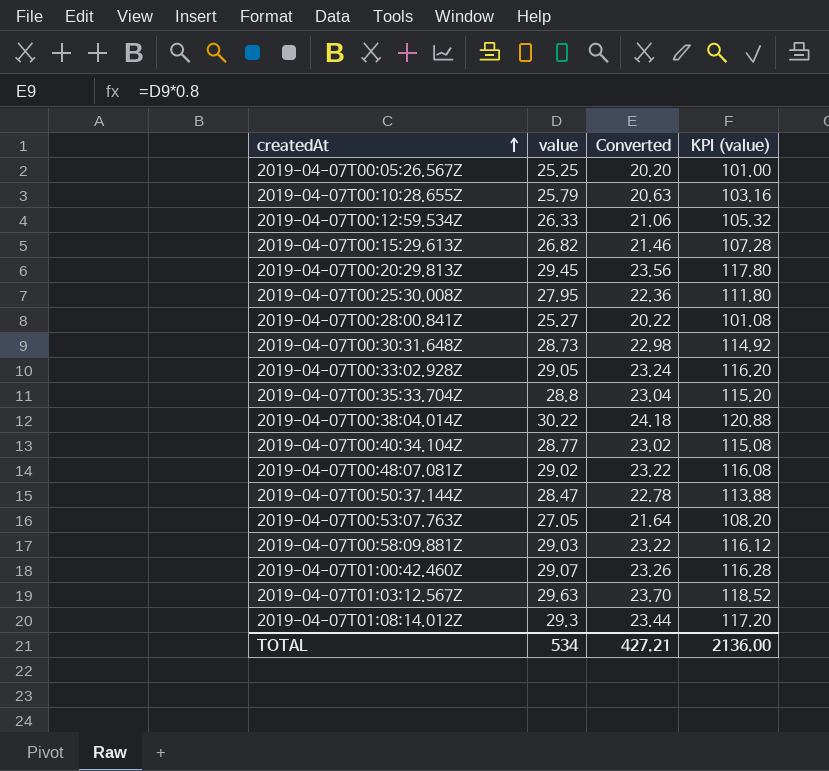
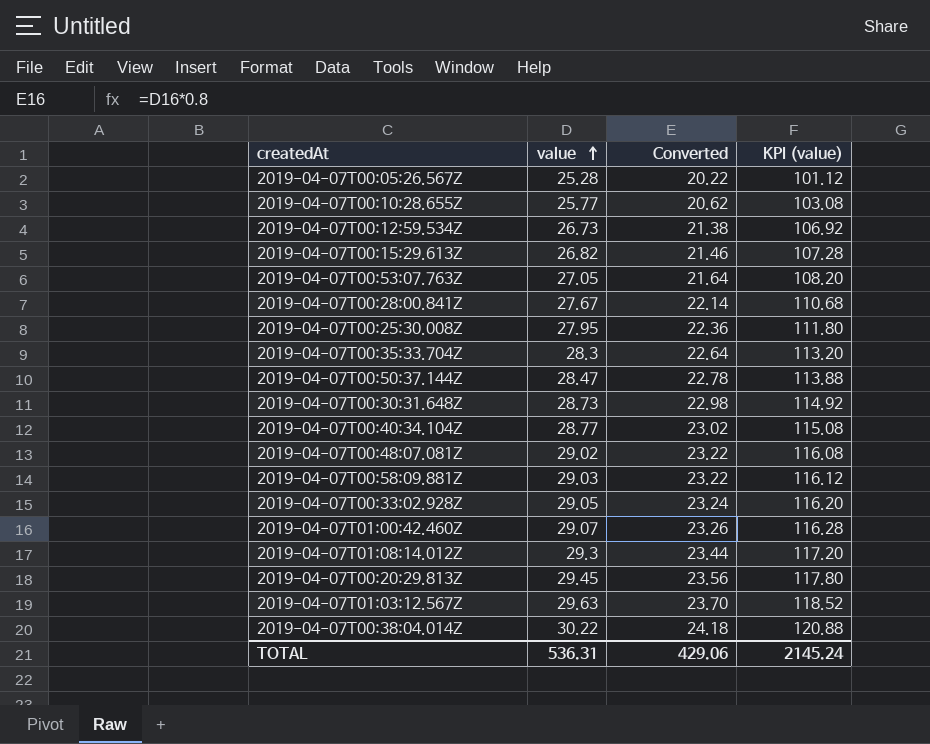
row order: createdAt ascending -> value ascending
2019-04-07T00:05:26.567Z | value: 25.25 -> 25.28
2019-04-07T00:05:26.567Z | Converted: 20.20 -> 20.22
2019-04-07T00:05:26.567Z | KPI (value): 101.00 -> 101.12
2019-04-07T00:10:28.655Z | value: 25.79 -> 25.77
2019-04-07T00:10:28.655Z | Converted: 20.63 -> 20.62
2019-04-07T00:10:28.655Z | KPI (value): 103.16 -> 103.08
2019-04-07T00:12:59.534Z | value: 26.33 -> 26.73
2019-04-07T00:12:59.534Z | Converted: 21.06 -> 21.38
2019-04-07T00:12:59.534Z | KPI (value): 105.32 -> 106.92
2019-04-07T00:28:00.841Z | value: 25.27 -> 27.67
2019-04-07T00:28:00.841Z | Converted: 20.22 -> 22.14
2019-04-07T00:28:00.841Z | KPI (value): 101.08 -> 110.68
2019-04-07T00:35:33.704Z | value: 28.8 -> 28.3
2019-04-07T00:35:33.704Z | Converted: 23.04 -> 22.64
2019-04-07T00:35:33.704Z | KPI (value): 115.20 -> 113.20
TOTAL | value: 534 -> 536.31
TOTAL | Converted: 427.21 -> 429.06
TOTAL | KPI (value): 2136.00 -> 2145.24

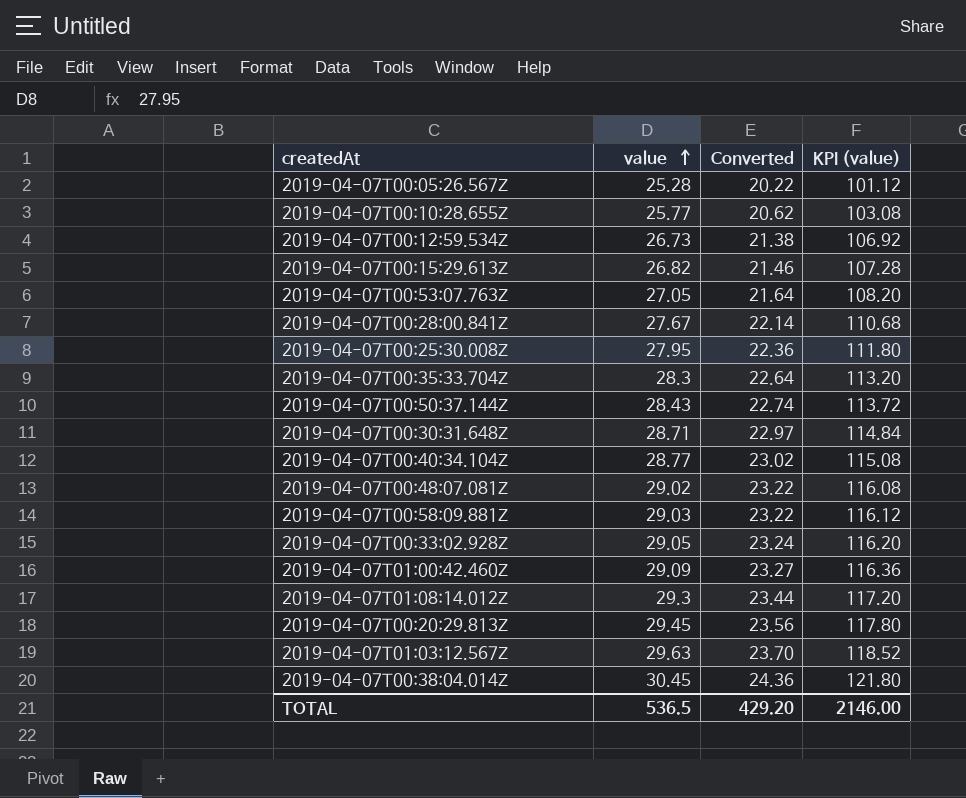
2019-04-07T00:50:37.144Z | value: 28.47 -> 28.43
2019-04-07T00:50:37.144Z | Converted: 22.78 -> 22.74
2019-04-07T00:50:37.144Z | KPI (value): 113.88 -> 113.72
2019-04-07T00:30:31.648Z | value: 28.73 -> 28.71
2019-04-07T00:30:31.648Z | Converted: 22.98 -> 22.97
2019-04-07T00:30:31.648Z | KPI (value): 114.92 -> 114.84
2019-04-07T01:00:42.460Z | value: 29.07 -> 29.09
2019-04-07T01:00:42.460Z | Converted: 23.26 -> 23.27
2019-04-07T01:00:42.460Z | KPI (value): 116.28 -> 116.36
2019-04-07T00:38:04.014Z | value: 30.22 -> 30.45
2019-04-07T00:38:04.014Z | Converted: 24.18 -> 24.36
2019-04-07T00:38:04.014Z | KPI (value): 120.88 -> 121.80
TOTAL | value: 536.31 -> 536.5
TOTAL | Converted: 429.06 -> 429.20
TOTAL | KPI (value): 2145.24 -> 2146.00

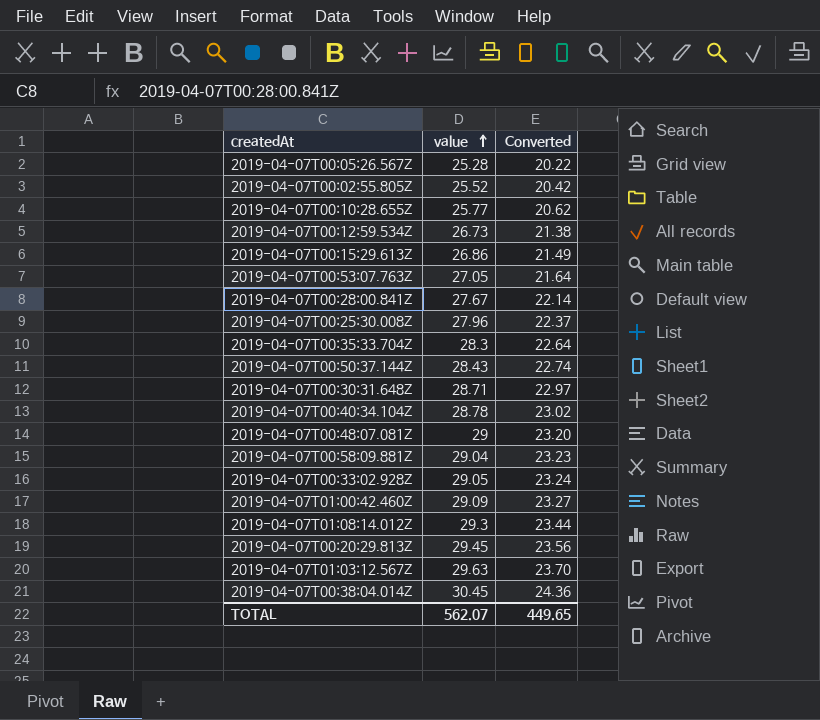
column KPI (value) | formula: [value] * 4 -> none
row 2019-04-07T00:02:55.805Z: none -> 25.52 | 20.42
2019-04-07T00:15:29.613Z | value: 26.82 -> 26.86
2019-04-07T00:15:29.613Z | Converted: 21.46 -> 21.49
2019-04-07T00:25:30.008Z | value: 27.95 -> 27.96
2019-04-07T00:25:30.008Z | Converted: 22.36 -> 22.37
2019-04-07T00:40:34.104Z | value: 28.77 -> 28.78
2019-04-07T00:48:07.081Z | value: 29.02 -> 29
2019-04-07T00:48:07.081Z | Converted: 23.22 -> 23.20
2019-04-07T00:58:09.881Z | value: 29.03 -> 29.04
2019-04-07T00:58:09.881Z | Converted: 23.22 -> 23.23
TOTAL | value: 536.5 -> 562.07
TOTAL | Converted: 429.20 -> 449.65

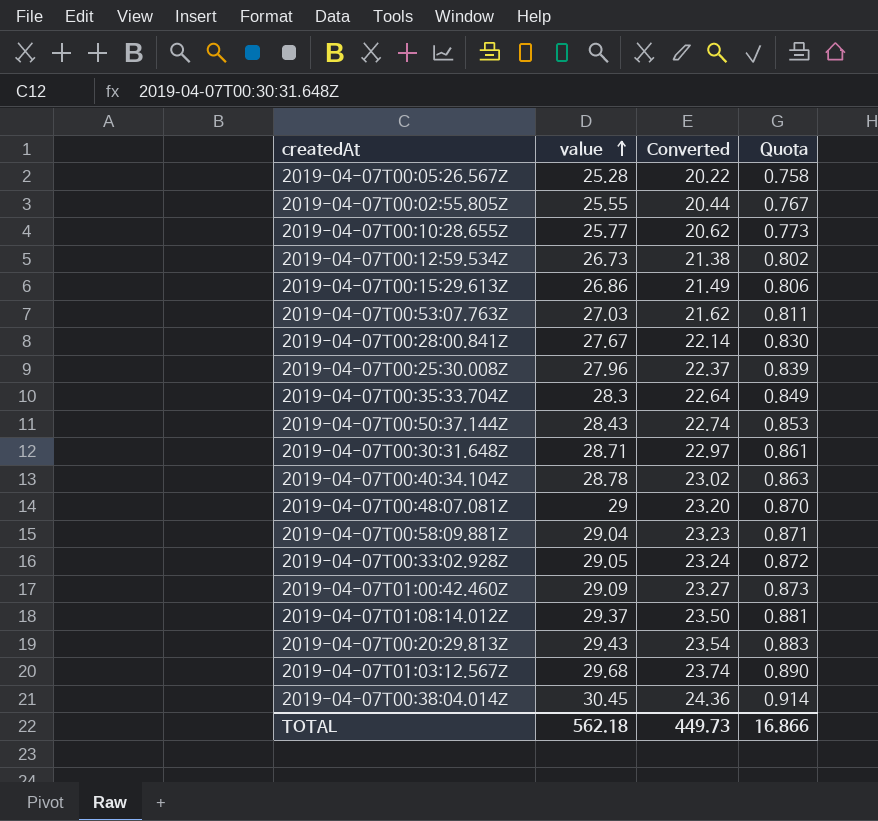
column Quota | formula: none -> [value] * 0.03
2019-04-07T00:02:55.805Z | value: 25.52 -> 25.55
2019-04-07T00:02:55.805Z | Converted: 20.42 -> 20.44
2019-04-07T00:53:07.763Z | value: 27.05 -> 27.03
2019-04-07T00:53:07.763Z | Converted: 21.64 -> 21.62
2019-04-07T01:08:14.012Z | value: 29.3 -> 29.37
2019-04-07T01:08:14.012Z | Converted: 23.44 -> 23.50
2019-04-07T00:20:29.813Z | value: 29.45 -> 29.43
2019-04-07T00:20:29.813Z | Converted: 23.56 -> 23.54
2019-04-07T01:03:12.567Z | value: 29.63 -> 29.68
2019-04-07T01:03:12.567Z | Converted: 23.70 -> 23.74
TOTAL | value: 562.07 -> 562.18
TOTAL | Converted: 449.65 -> 449.73

